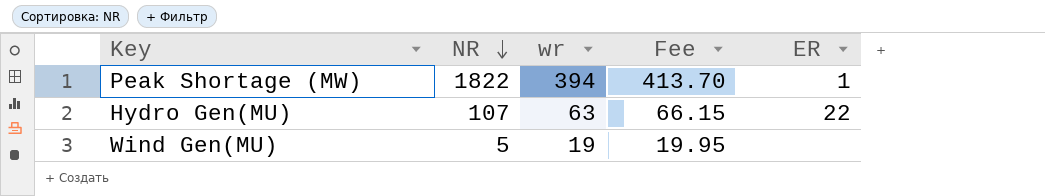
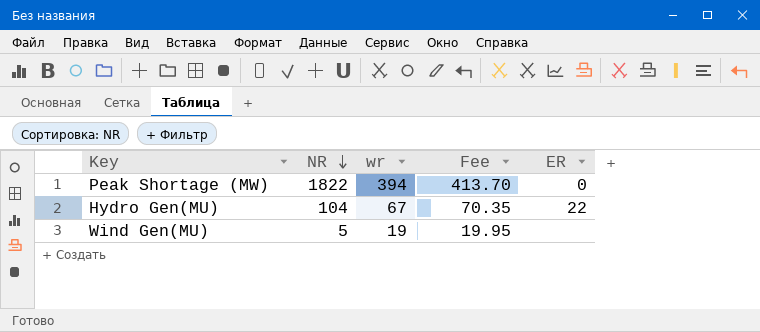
Peak Shortage (MW) | ER: 1 -> 0
Hydro Gen(MU) | NR: 107 -> 104
Hydro Gen(MU) | wr: 63 -> 67
Hydro Gen(MU) | Fee: 66.15 -> 70.35

